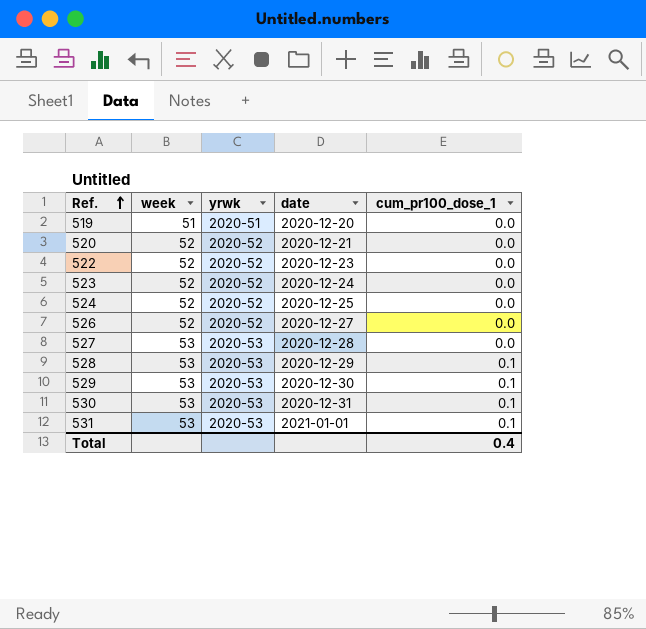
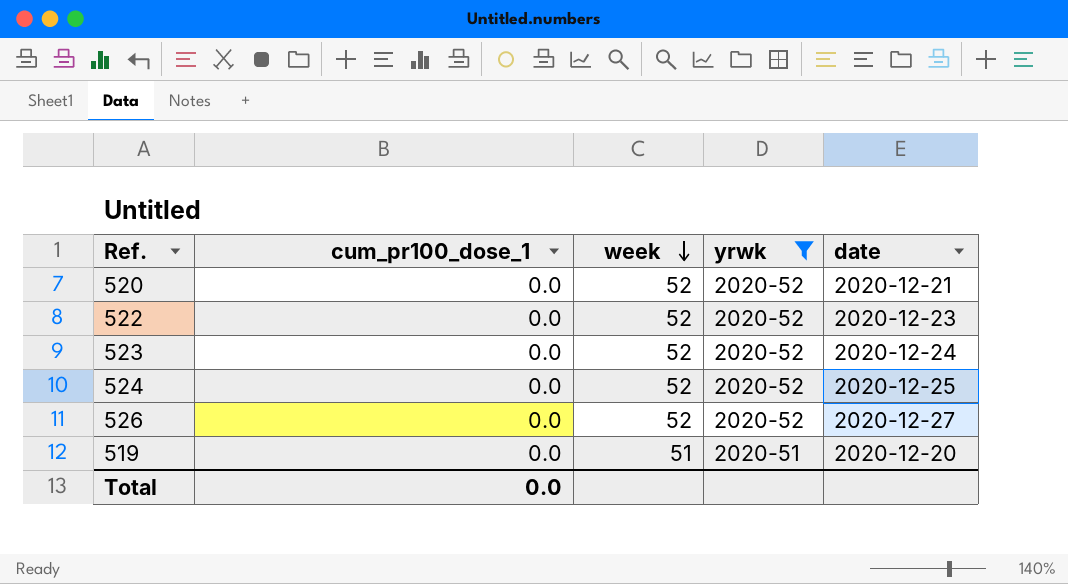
filter: none -> yrwk != 2020-53
row order: Ref. ascending -> week descending
column cum_pr100_dose_1 | position: 5 -> 2
Total | cum_pr100_dose_1: 0.4 -> 0.0

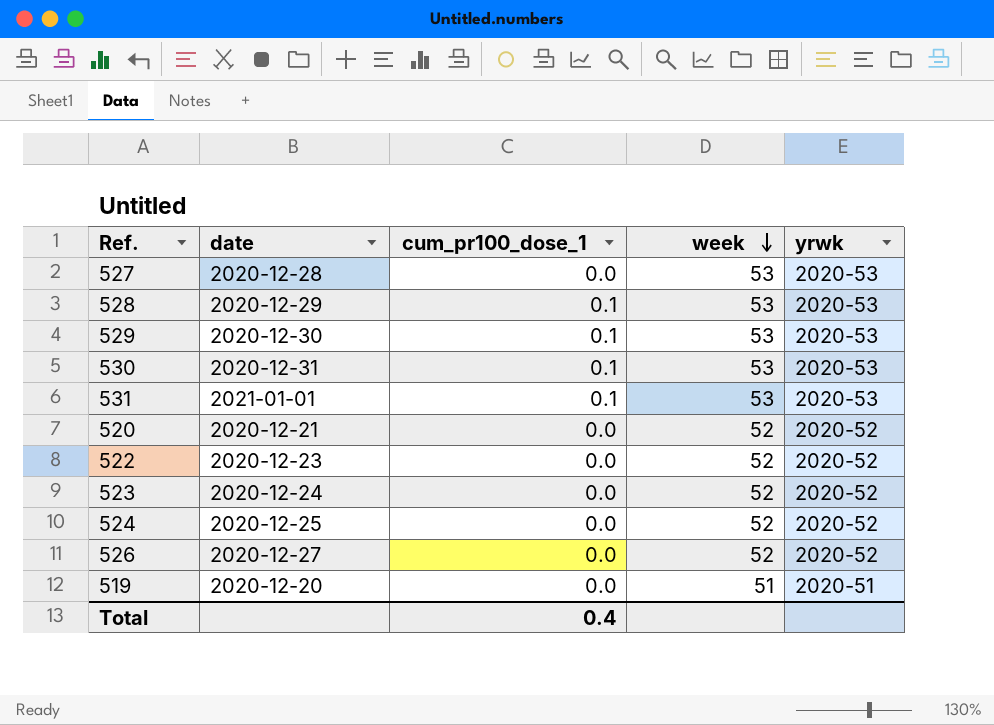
filter: yrwk != 2020-53 -> none
column date | position: 5 -> 2
Total | cum_pr100_dose_1: 0.0 -> 0.4

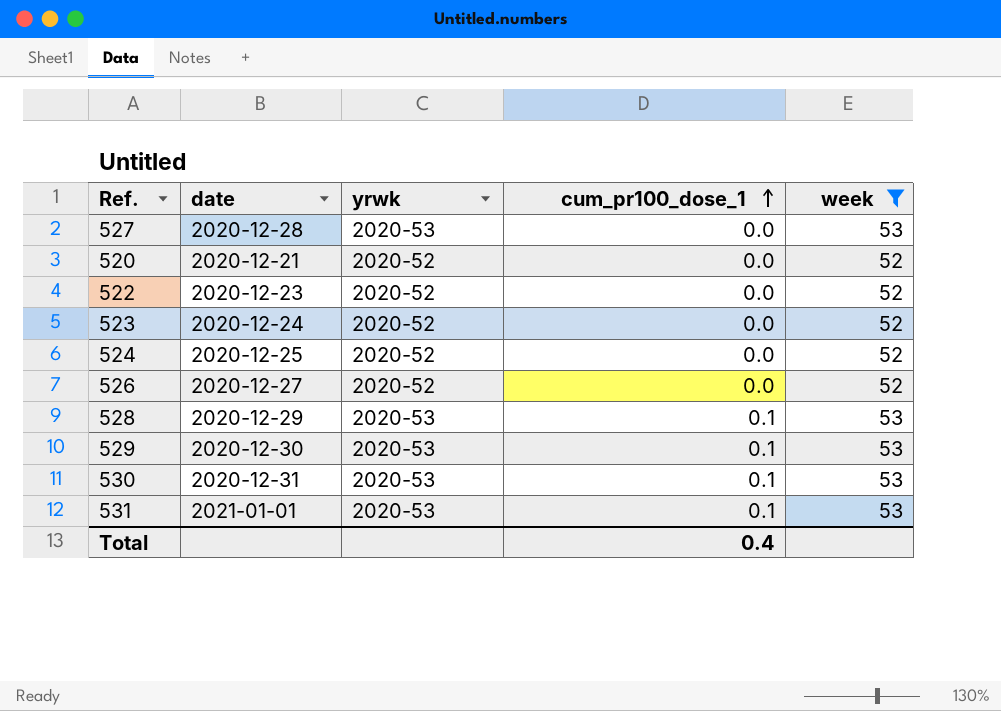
filter: none -> week != 51
row order: week descending -> cum_pr100_dose_1 ascending
column yrwk | position: 5 -> 3

